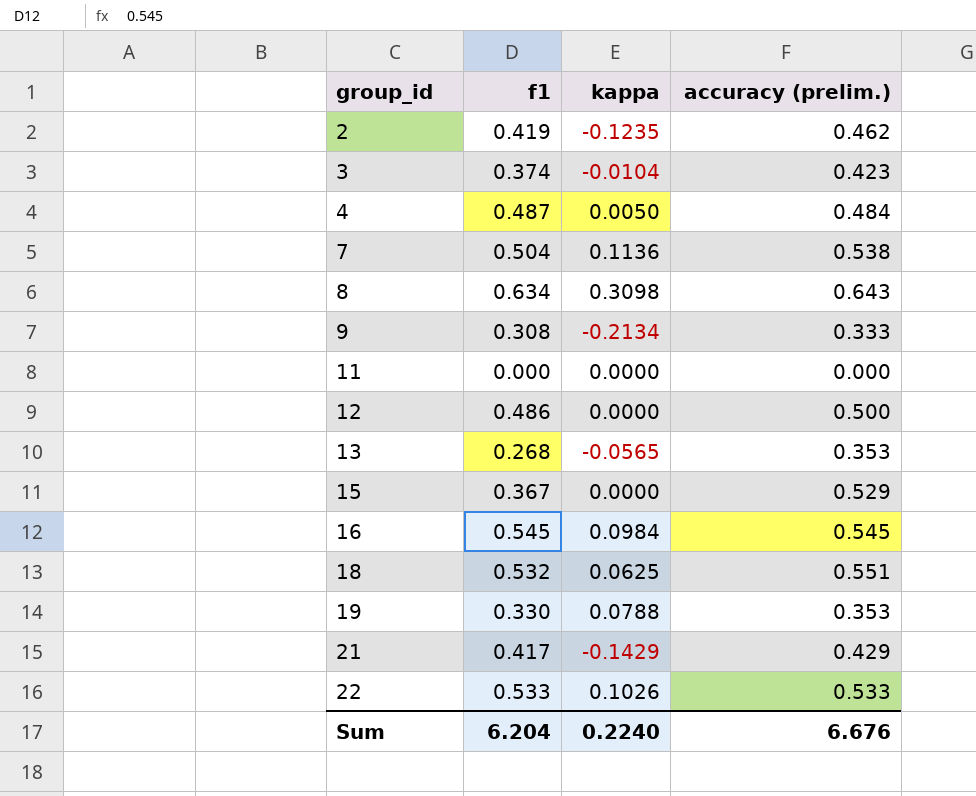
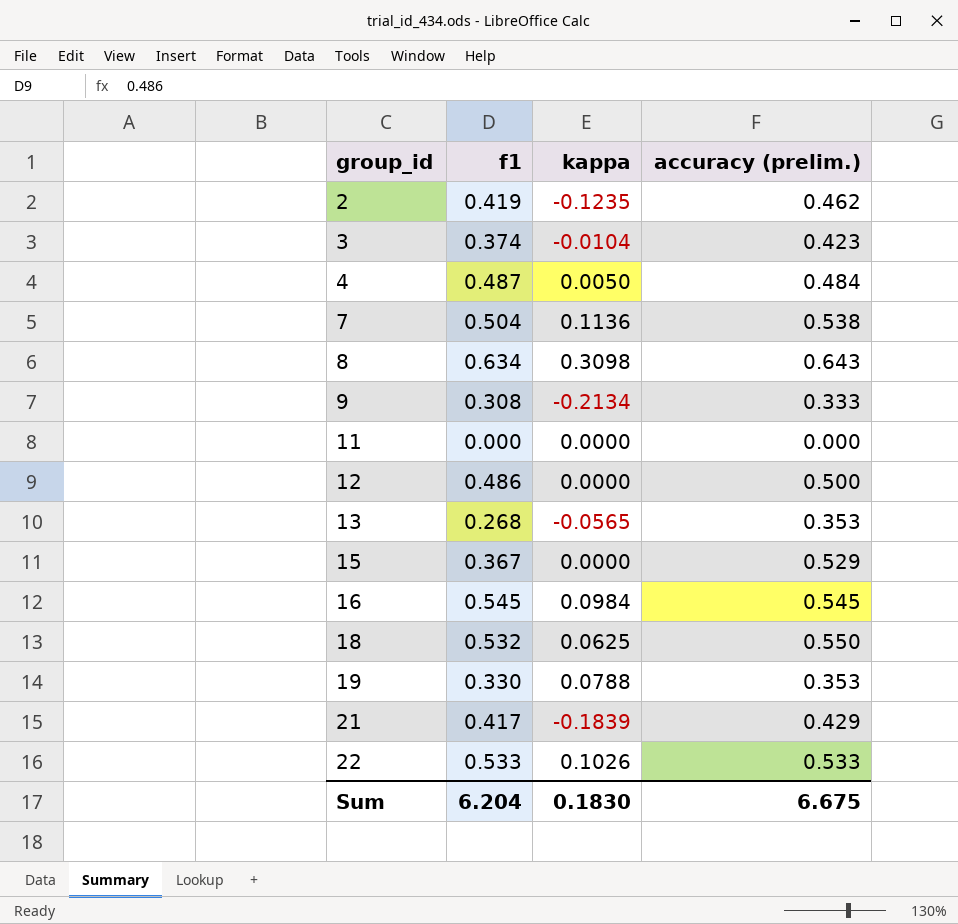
18 | accuracy (prelim.): 0.551 -> 0.550
21 | kappa: -0.1429 -> -0.1839
Sum | kappa: 0.2240 -> 0.1830
Sum | accuracy (prelim.): 6.676 -> 6.675

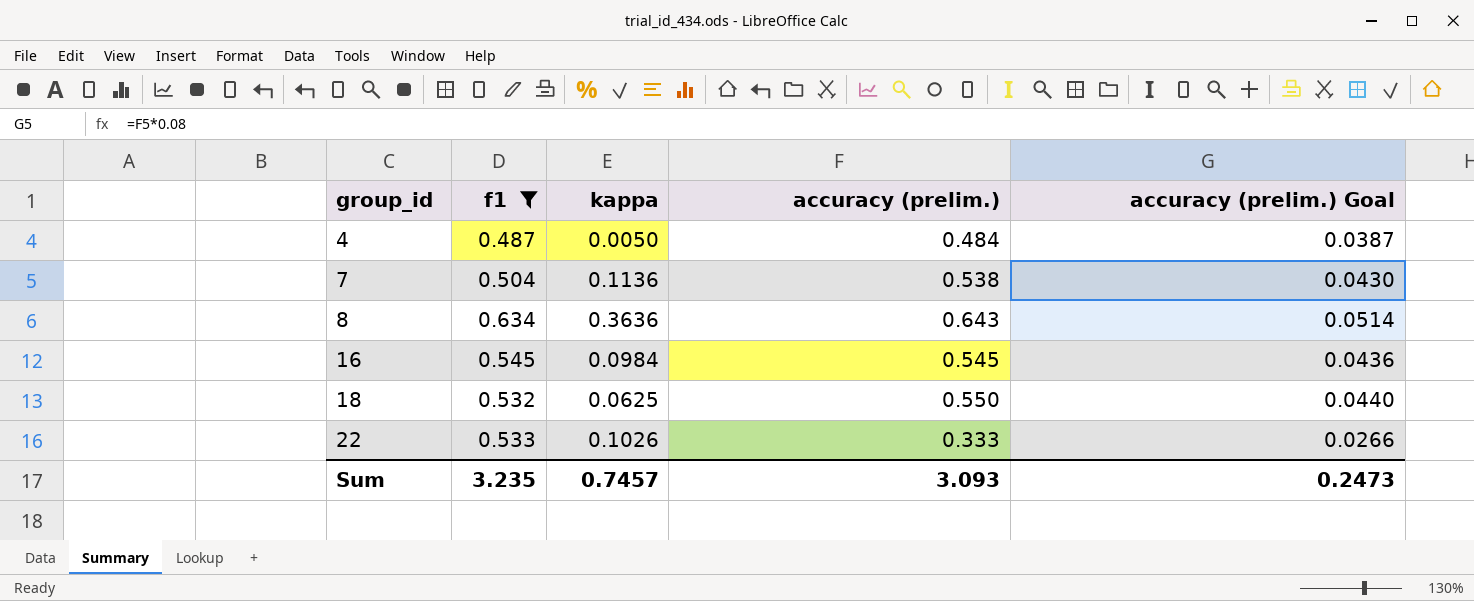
filter: none -> f1 >= 0.487
column accuracy (prelim.) Goal | formula: none -> [accuracy (prelim.)] * 0.08
8 | kappa: 0.3098 -> 0.3636
22 | accuracy (prelim.): 0.533 -> 0.333
Sum | f1: 6.204 -> 3.235
Sum | kappa: 0.1830 -> 0.7457
Sum | accuracy (prelim.): 6.675 -> 3.093

